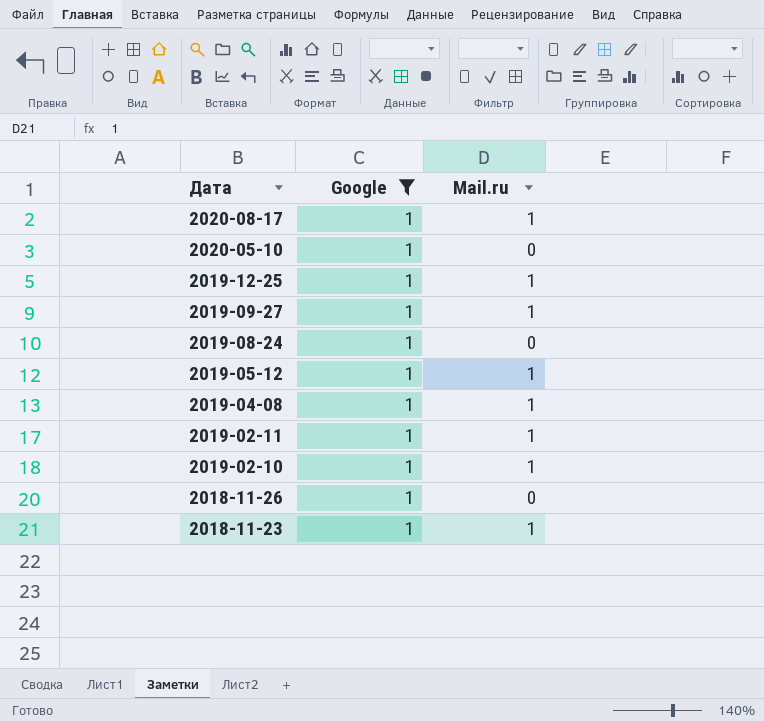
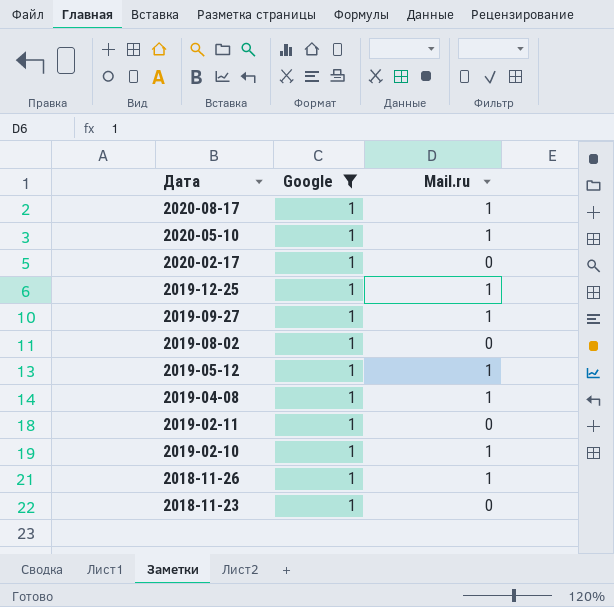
row 2019-08-24: 1 | 0 -> none
2020-05-10 | Mail.ru: 0 -> 1
row 2020-02-17: none -> 1 | 0
row 2019-08-02: none -> 1 | 0
2019-02-11 | Mail.ru: 1 -> 0
2018-11-26 | Mail.ru: 0 -> 1
2018-11-23 | Mail.ru: 1 -> 0

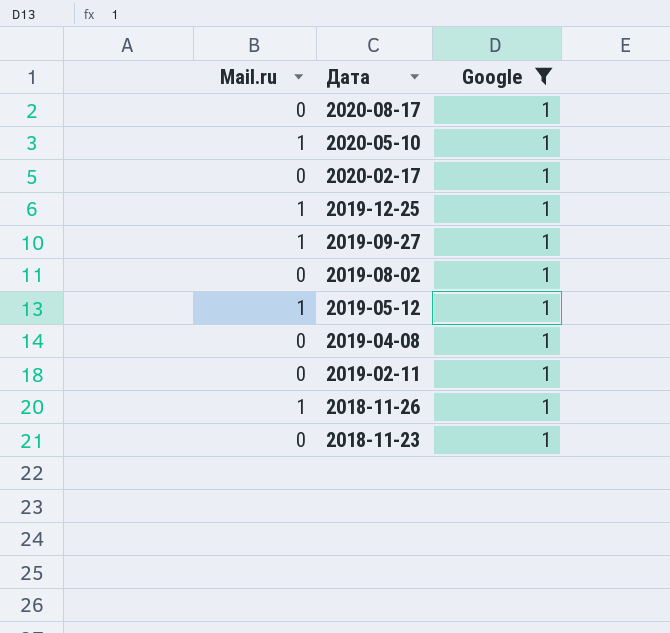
column Mail.ru | position: 3 -> 1
row 2019-02-10: 1 | 1 -> none
2020-08-17 | Mail.ru: 1 -> 0
2019-04-08 | Mail.ru: 1 -> 0

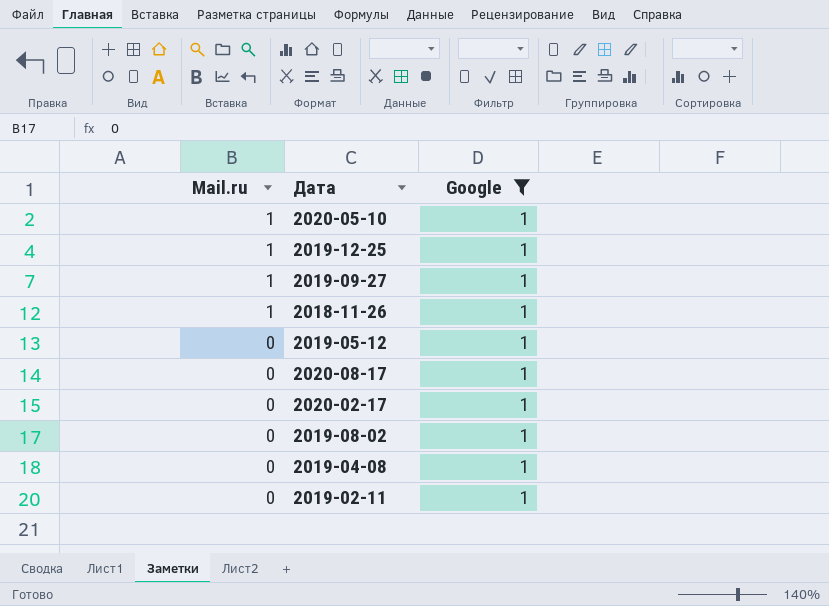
row order: Дата descending -> Mail.ru descending
row 2018-11-23: 0 | 1 -> none
2019-05-12 | Mail.ru: 1 -> 0

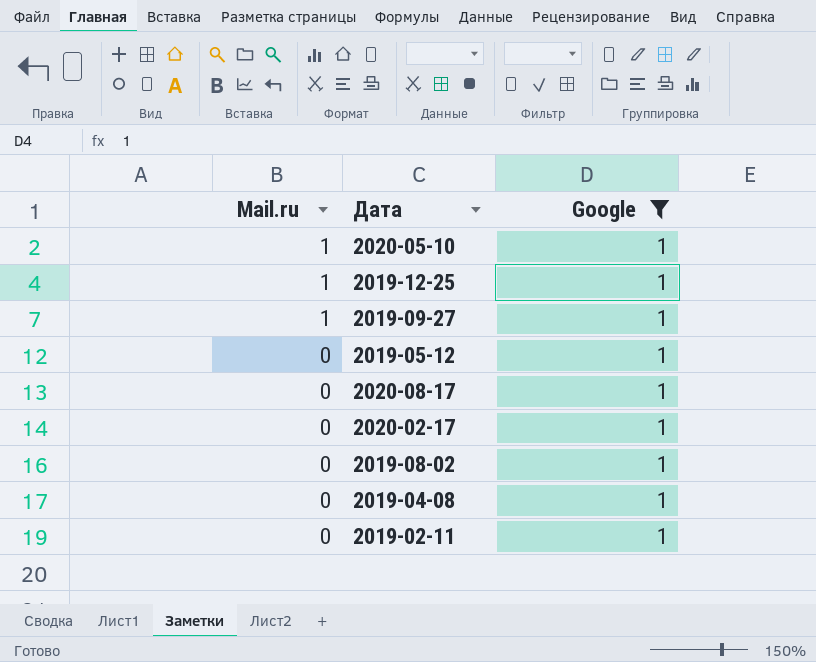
row 2018-11-26: 1 | 1 -> none

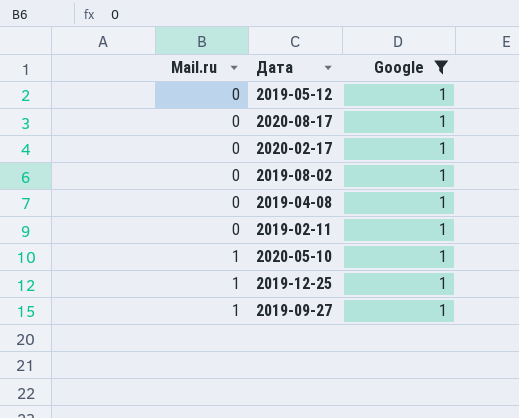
row order: Mail.ru descending -> Mail.ru ascending

